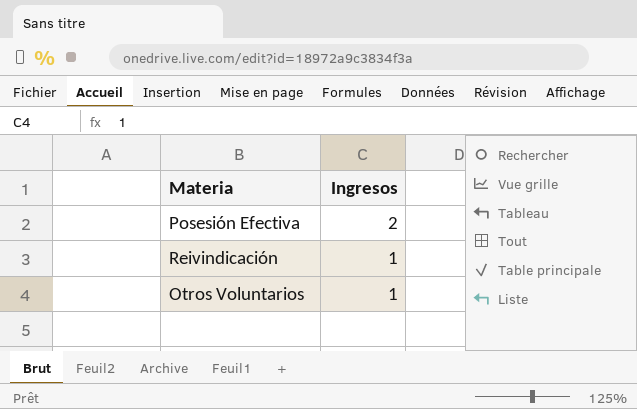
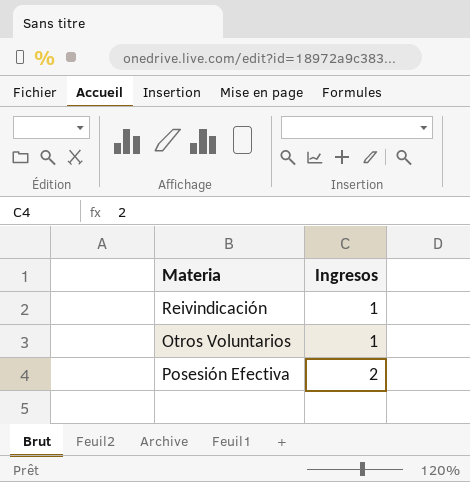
row order: Ingresos descending -> Ingresos ascending

